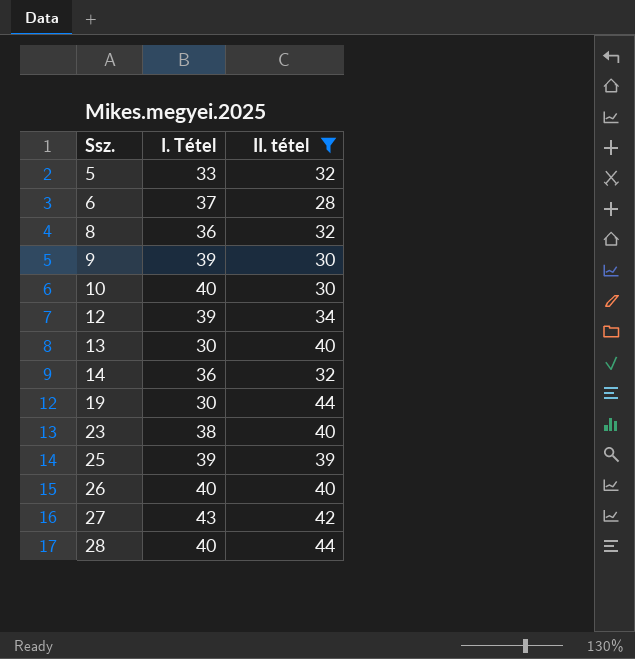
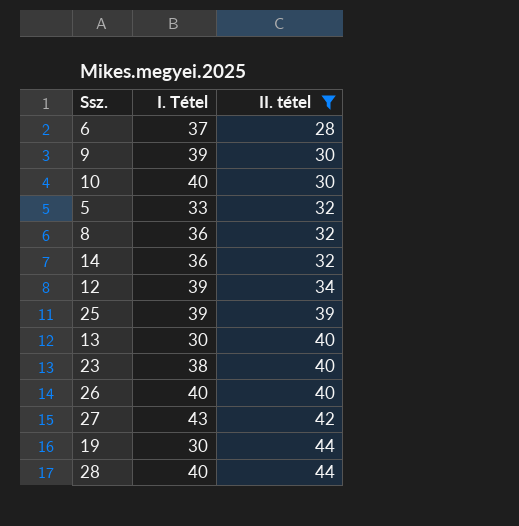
row order: Ssz. ascending -> II. tétel ascending

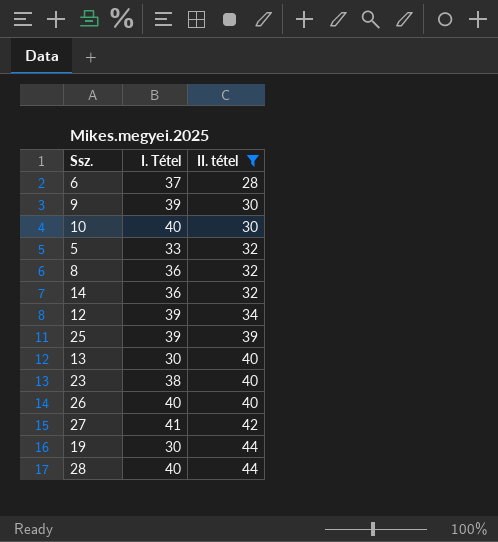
27 | I. Tétel: 43 -> 41

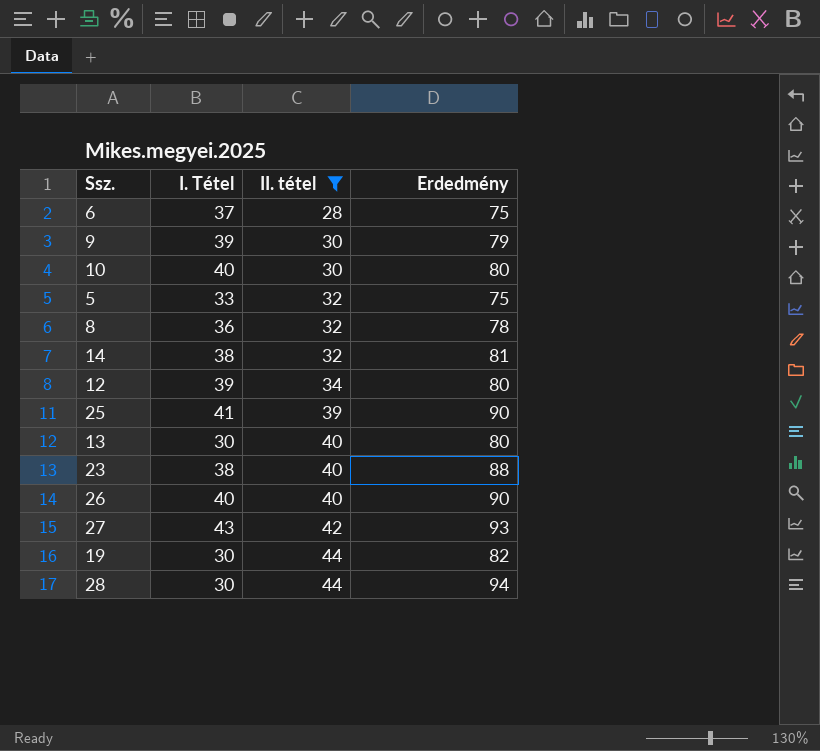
column Erdedmény | position: none -> 4
14 | I. Tétel: 36 -> 38
25 | I. Tétel: 39 -> 41
27 | I. Tétel: 41 -> 43
28 | I. Tétel: 40 -> 30

